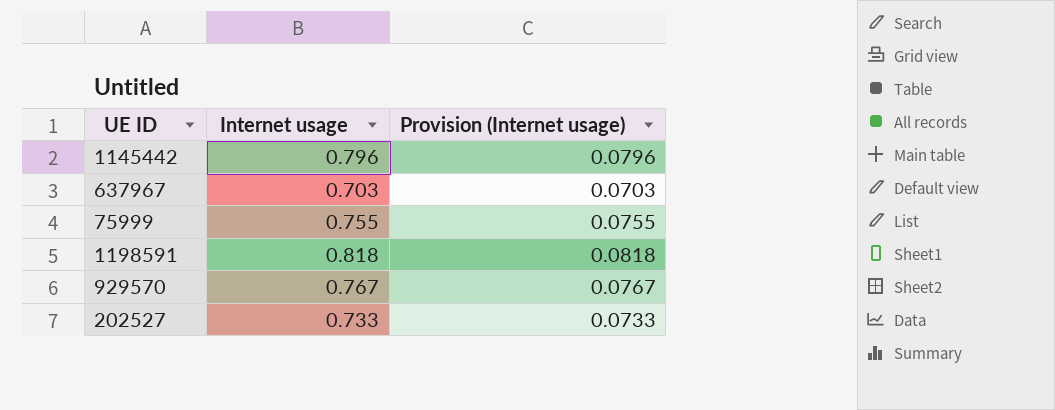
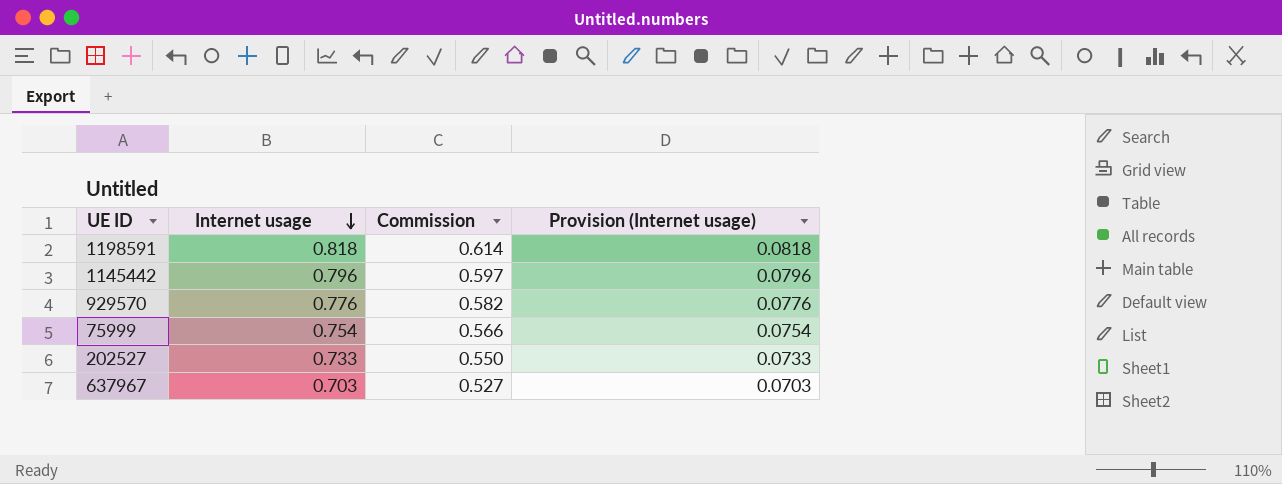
row order: none -> Internet usage descending
column Commission | formula: none -> [Internet usage] * 0.75
929570 | Internet usage: 0.767 -> 0.776
929570 | Provision (Internet usage): 0.0767 -> 0.0776
75999 | Internet usage: 0.755 -> 0.754
75999 | Provision (Internet usage): 0.0755 -> 0.0754

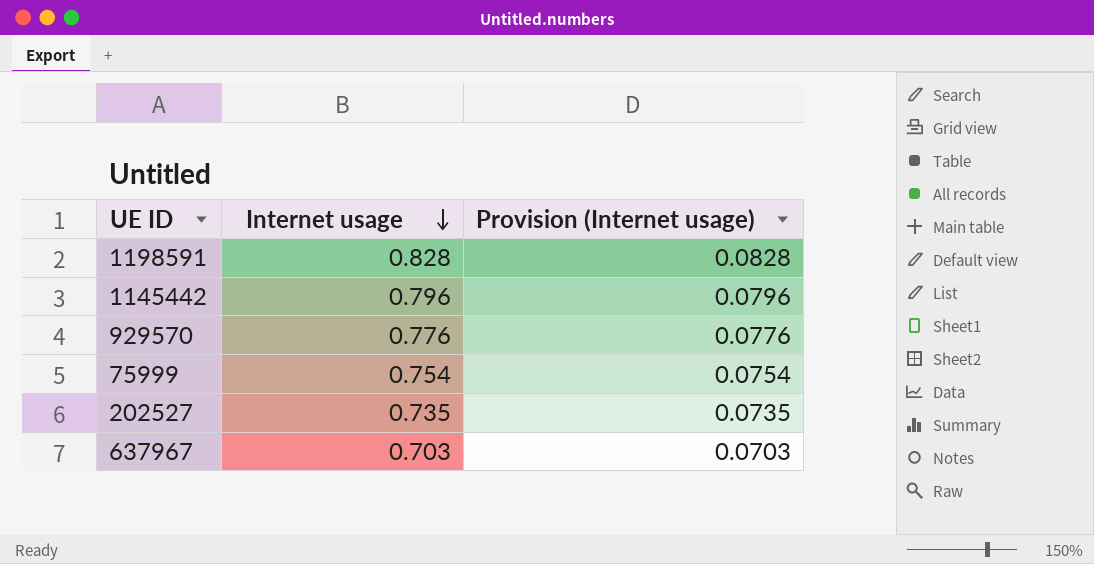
column Commission | formula: [Internet usage] * 0.75 -> none
1198591 | Internet usage: 0.818 -> 0.828
1198591 | Provision (Internet usage): 0.0818 -> 0.0828
202527 | Internet usage: 0.733 -> 0.735
202527 | Provision (Internet usage): 0.0733 -> 0.0735

